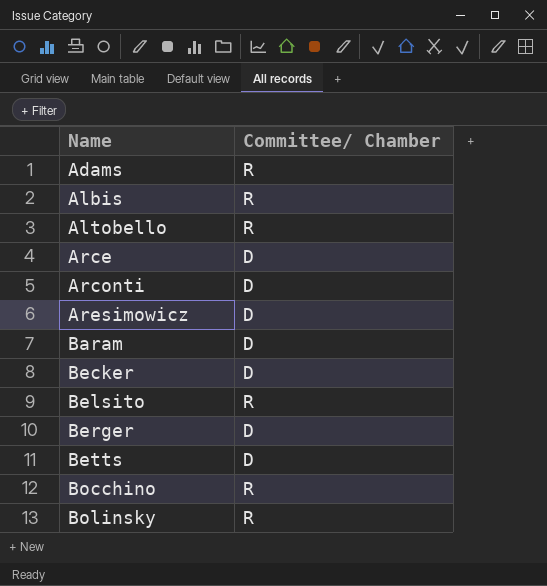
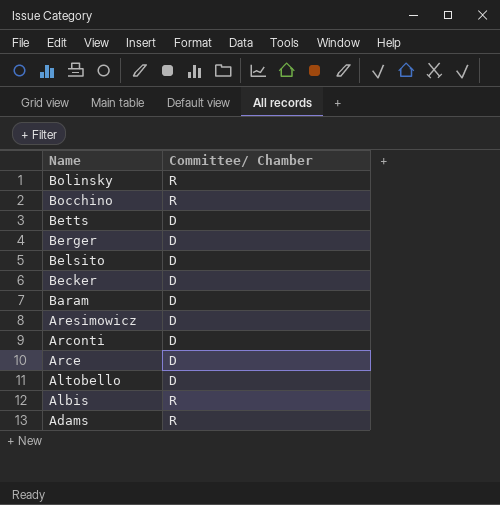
row order: Name ascending -> Name descending
Belsito | Committee/ Chamber: R -> D
Altobello | Committee/ Chamber: R -> D

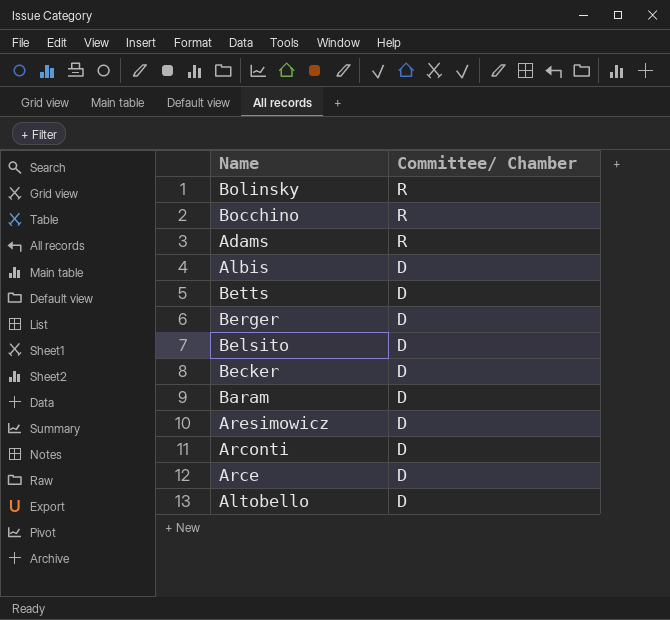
row order: Name descending -> Committee/ Chamber descending
Albis | Committee/ Chamber: R -> D

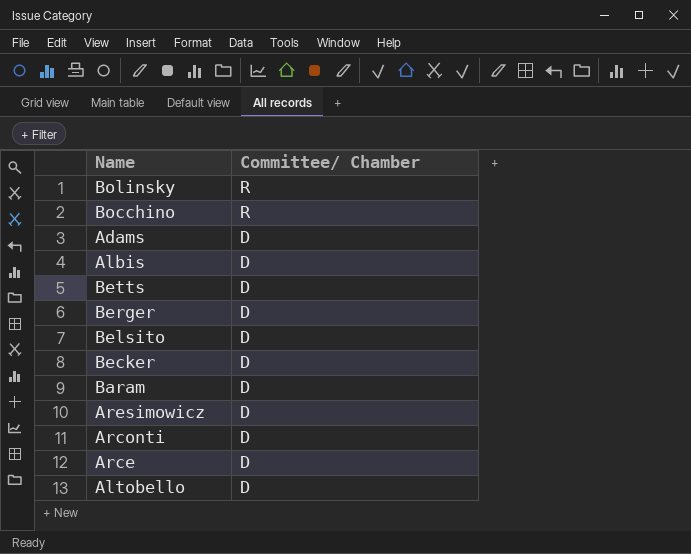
Adams | Committee/ Chamber: R -> D

